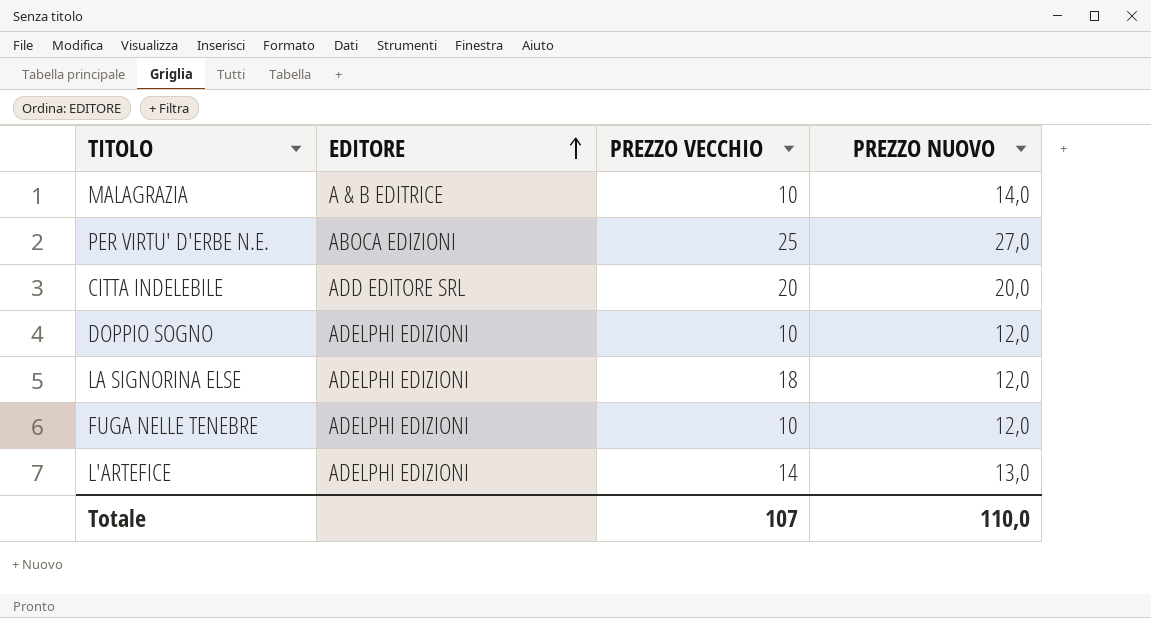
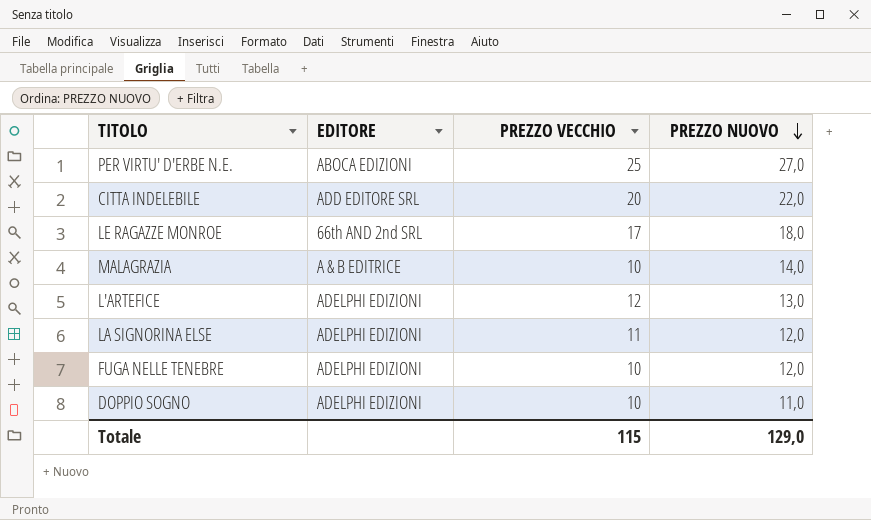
row order: EDITORE ascending -> PREZZO NUOVO descending
CITTA INDELEBILE | PREZZO NUOVO: 20,0 -> 22,0
row LE RAGAZZE MONROE: none -> 66th AND 2nd SRL | 17 | 18,0
L'ARTEFICE | PREZZO VECCHIO: 14 -> 12
LA SIGNORINA ELSE | PREZZO VECCHIO: 18 -> 11
DOPPIO SOGNO | PREZZO NUOVO: 12,0 -> 11,0
Totale | PREZZO VECCHIO: 107 -> 115
Totale | PREZZO NUOVO: 110,0 -> 129,0

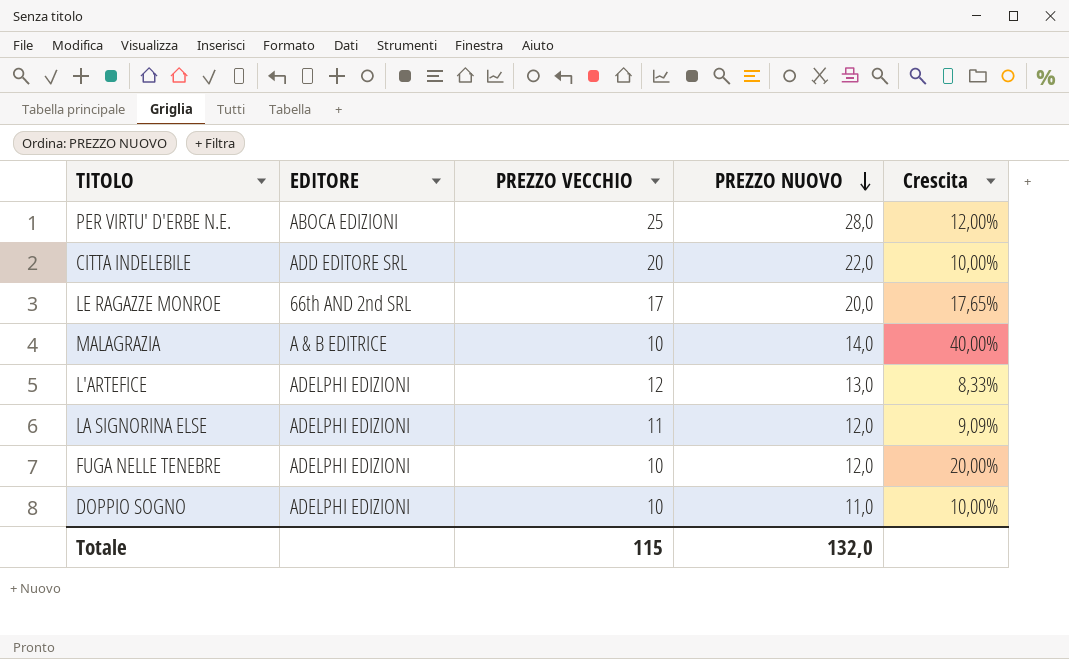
column Crescita | formula: none -> ([PREZZO NUOVO] - [PREZZO VECCHIO]) / [PREZZO VECCHIO]
PER VIRTU' D'ERBE N.E. | PREZZO NUOVO: 27,0 -> 28,0
LE RAGAZZE MONROE | PREZZO NUOVO: 18,0 -> 20,0
Totale | PREZZO NUOVO: 129,0 -> 132,0

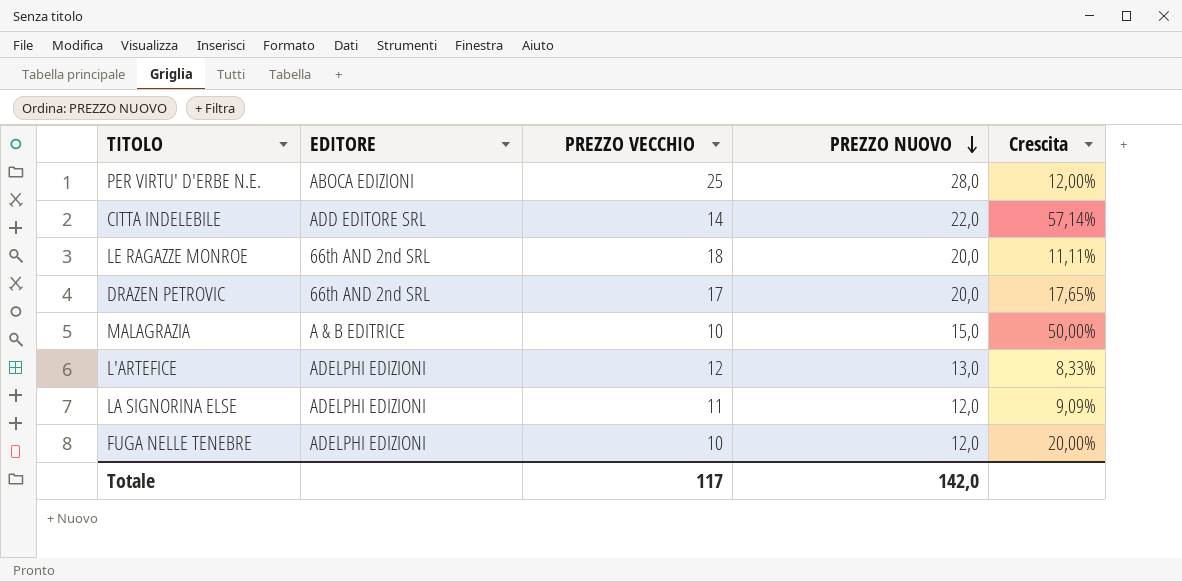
row DOPPIO SOGNO: ADELPHI EDIZIONI | 10 | 11,0 | 10,00% -> none
CITTA INDELEBILE | PREZZO VECCHIO: 20 -> 14
CITTA INDELEBILE | Crescita: 10,00% -> 57,14%
LE RAGAZZE MONROE | PREZZO VECCHIO: 17 -> 18
LE RAGAZZE MONROE | Crescita: 17,65% -> 11,11%
row DRAZEN PETROVIC: none -> 66th AND 2nd SRL | 17 | 20,0 | 17,65%
MALAGRAZIA | PREZZO NUOVO: 14,0 -> 15,0
MALAGRAZIA | Crescita: 40,00% -> 50,00%
Totale | PREZZO VECCHIO: 115 -> 117
Totale | PREZZO NUOVO: 132,0 -> 142,0

